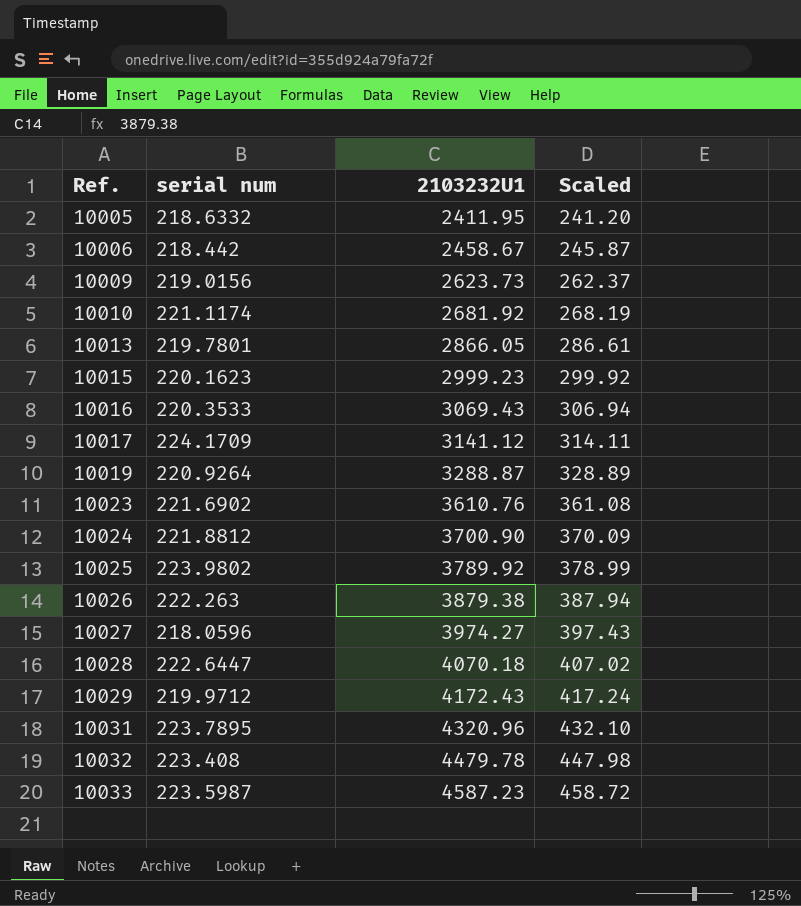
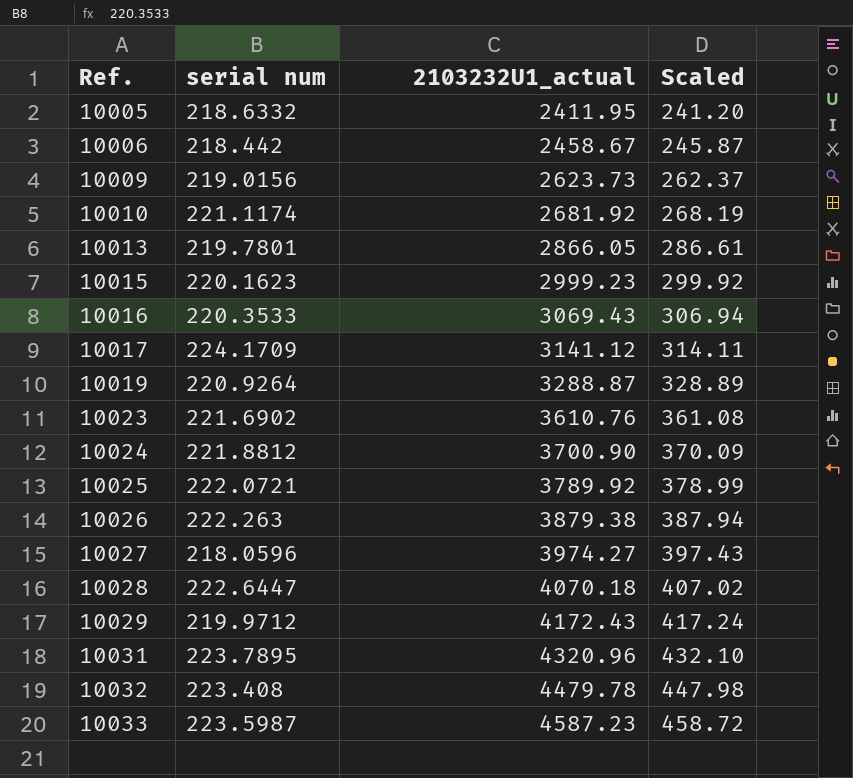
column name: 2103232U1 -> 2103232U1_actual
10025 | serial num: 223.9802 -> 222.0721

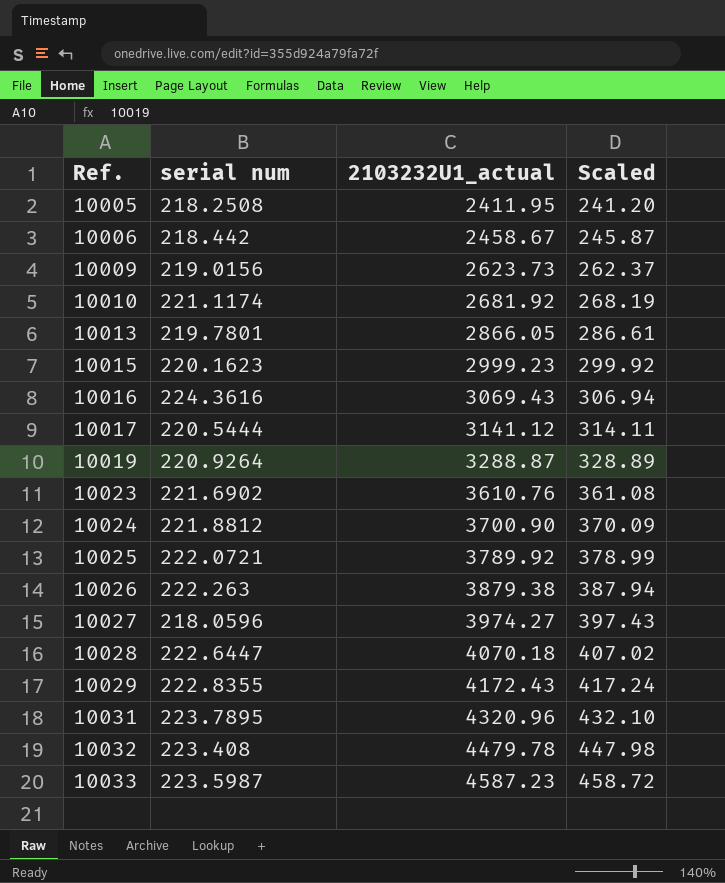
10005 | serial num: 218.6332 -> 218.2508
10016 | serial num: 220.3533 -> 224.3616
10017 | serial num: 224.1709 -> 220.5444
10029 | serial num: 219.9712 -> 222.8355

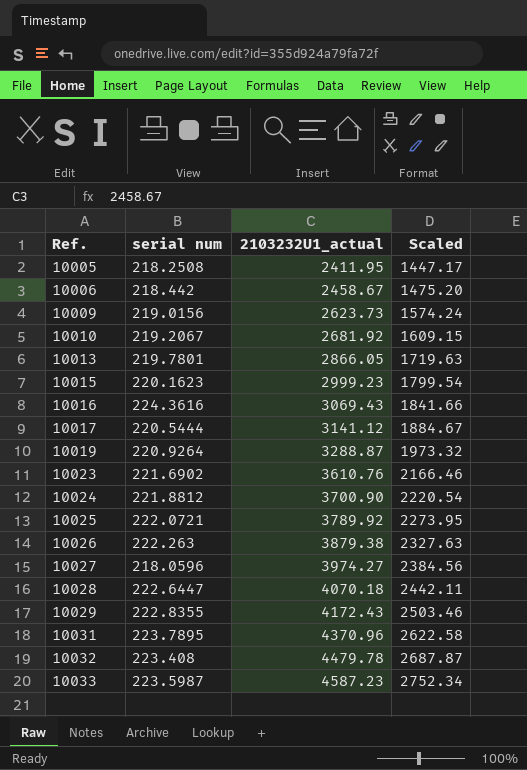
column Scaled | formula: [2103232U1_actual] * 0.1 -> [2103232U1_actual] * 0.6
10010 | serial num: 221.1174 -> 219.2067
10031 | 2103232U1_actual: 4320.96 -> 4370.96

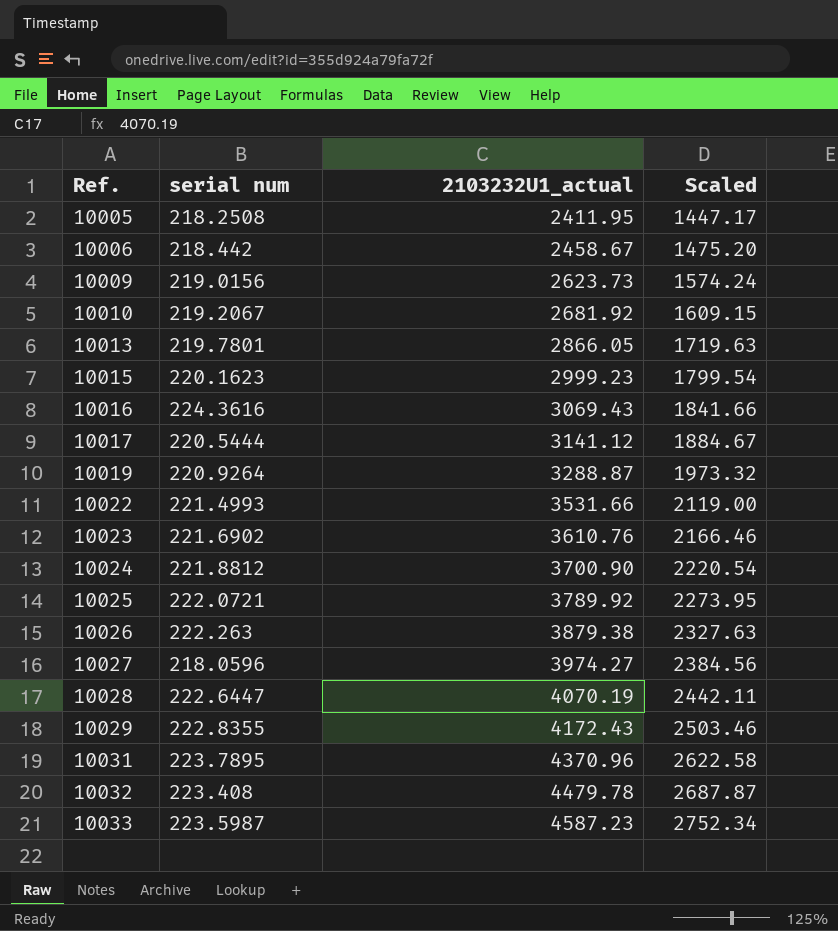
row 10022: none -> 221.4993 | 3531.66 | 2119.00
10028 | 2103232U1_actual: 4070.18 -> 4070.19

